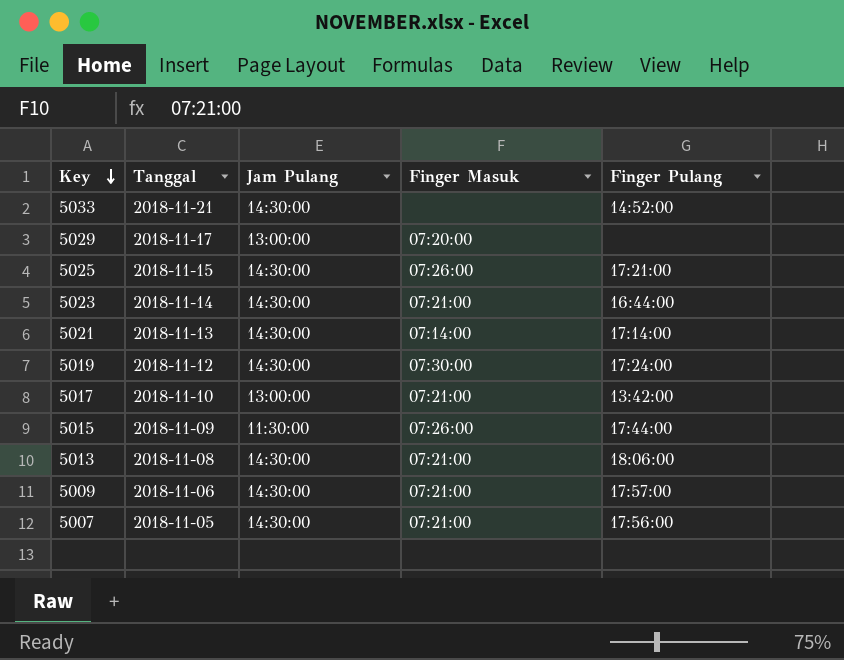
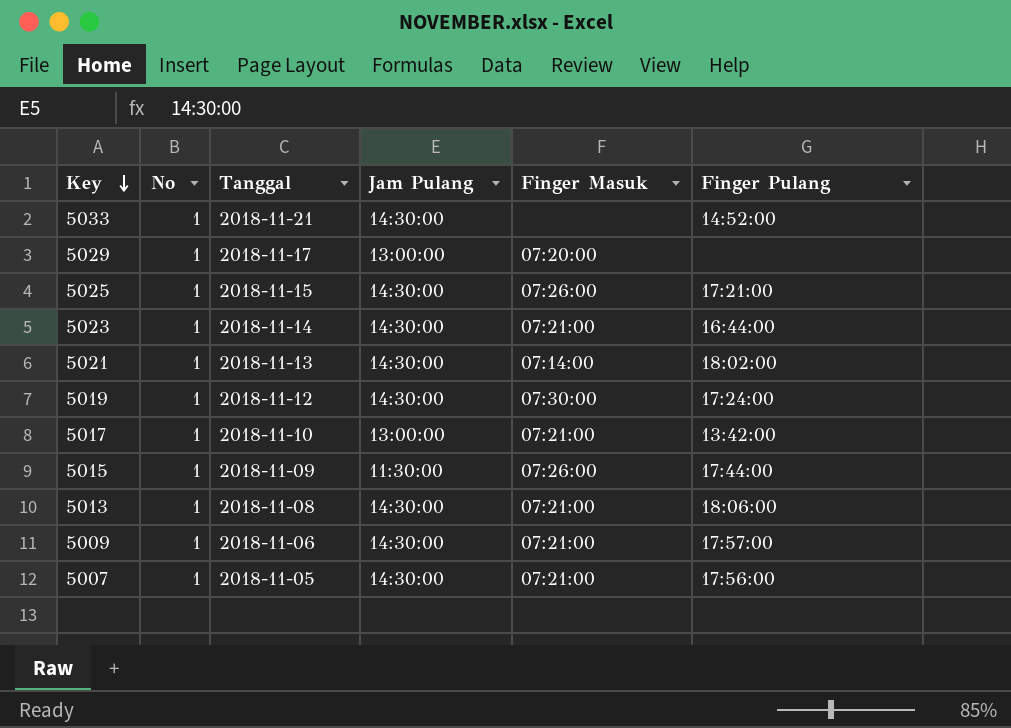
column No | position: none -> 2
5021 | Finger Pulang: 17:14:00 -> 18:02:00

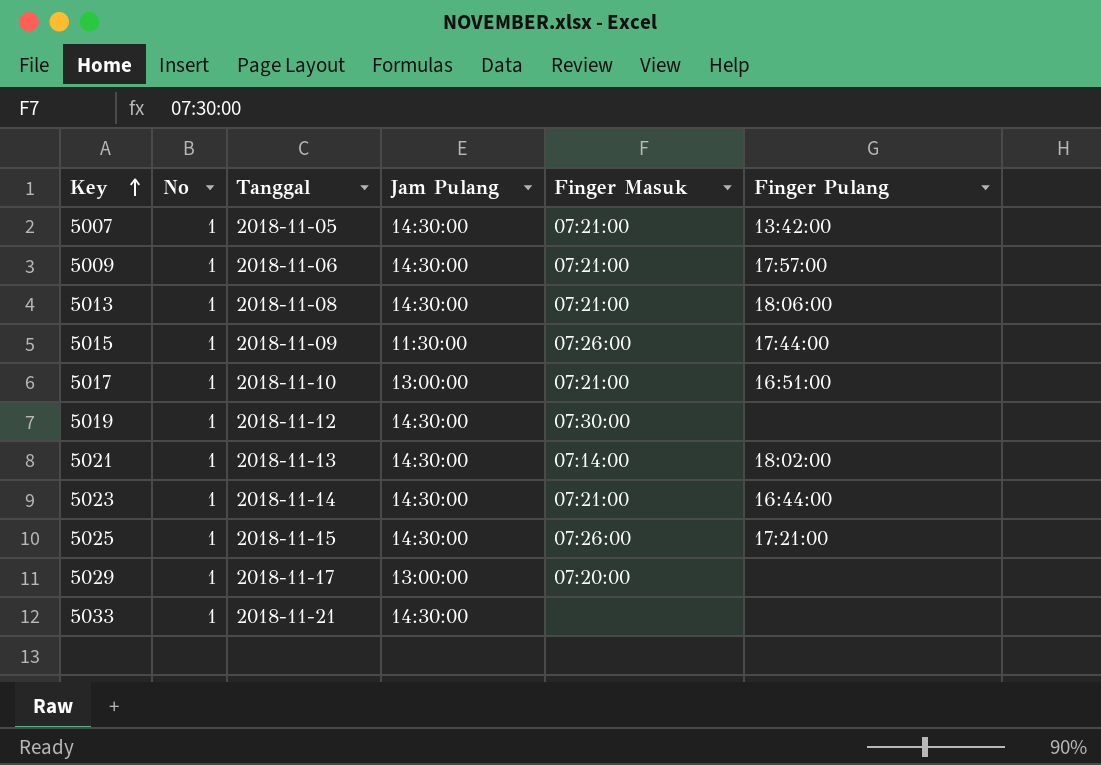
row order: Key descending -> Key ascending
5007 | Finger Pulang: 17:56:00 -> 13:42:00
5017 | Finger Pulang: 13:42:00 -> 16:51:00
5019 | Finger Pulang: 17:24:00 -> none
5033 | Finger Pulang: 14:52:00 -> none

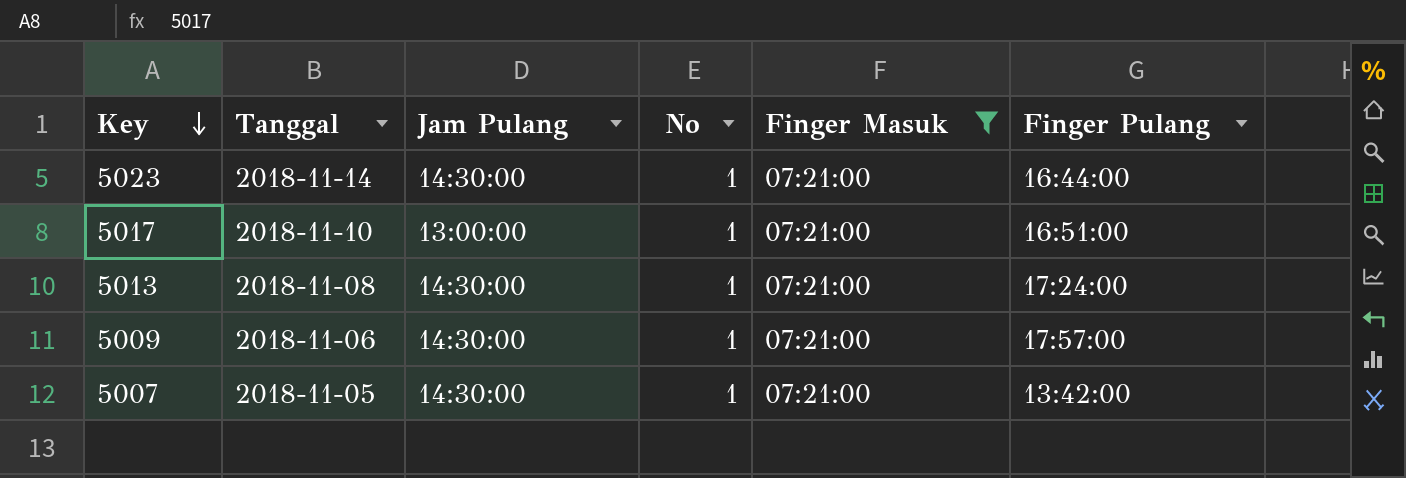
filter: none -> Finger Masuk = 07:21:00
row order: Key ascending -> Key descending
column No | position: 2 -> 4
5013 | Finger Pulang: 18:06:00 -> 17:24:00

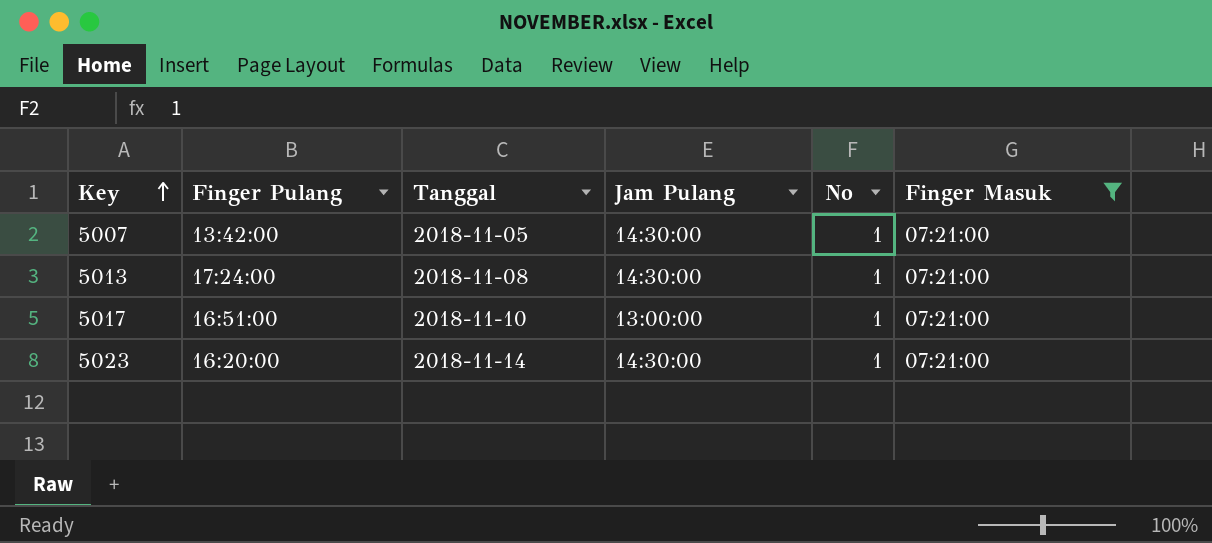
row order: Key descending -> Key ascending
column Finger Pulang | position: 6 -> 2
row 5009: 2018-11-06 | 14:30:00 | 1 | 07:21:00 | 17:57:00 -> none
5023 | Finger Pulang: 16:44:00 -> 16:20:00

